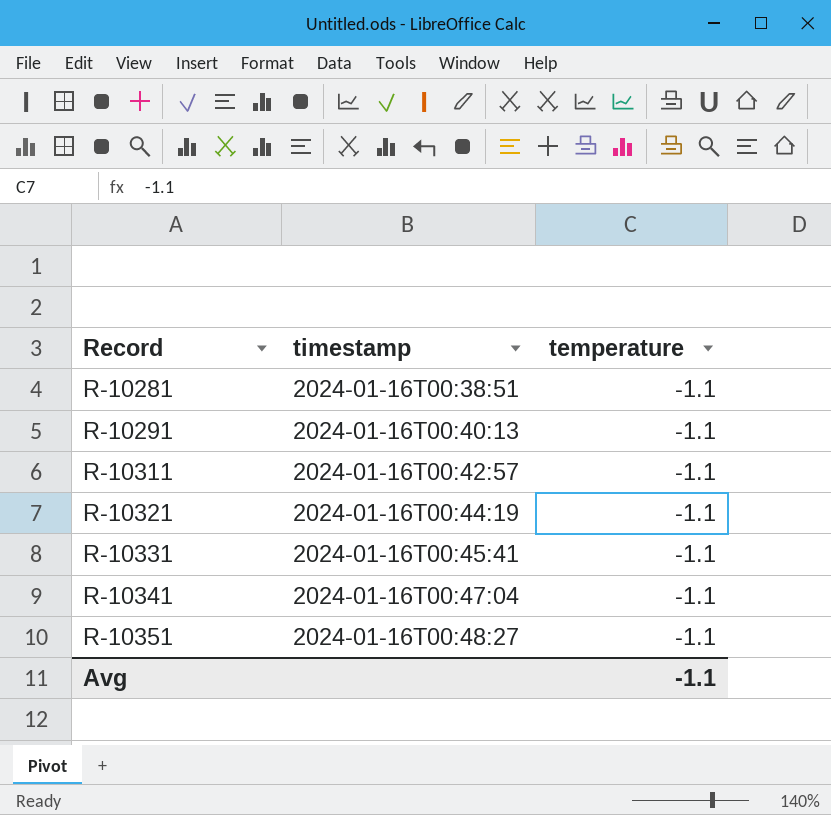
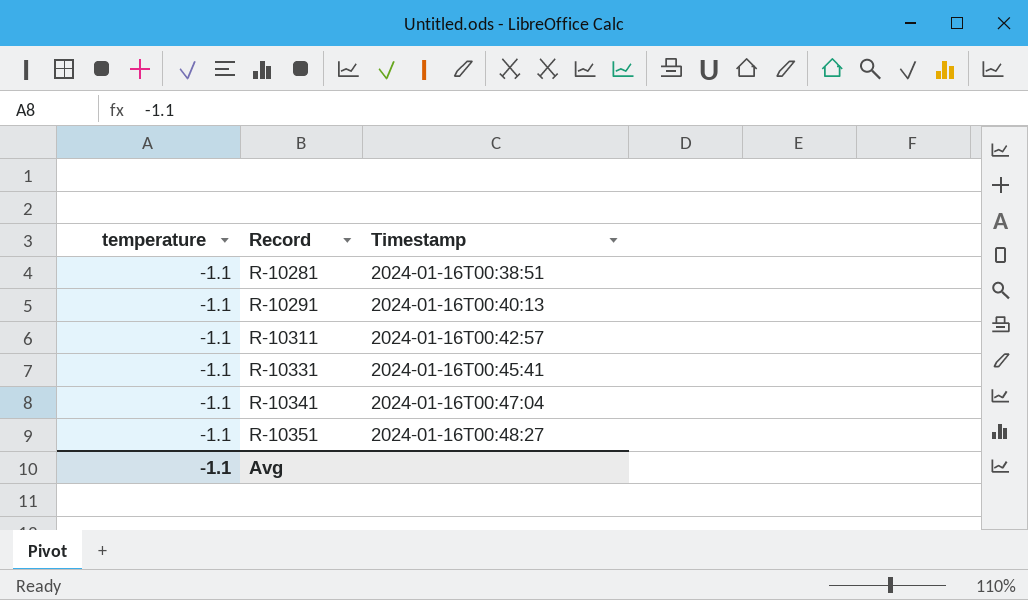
column temperature | position: 3 -> 1
column name: timestamp -> Timestamp
row R-10321: 2024-01-16T00:44:19 | -1.1 -> none

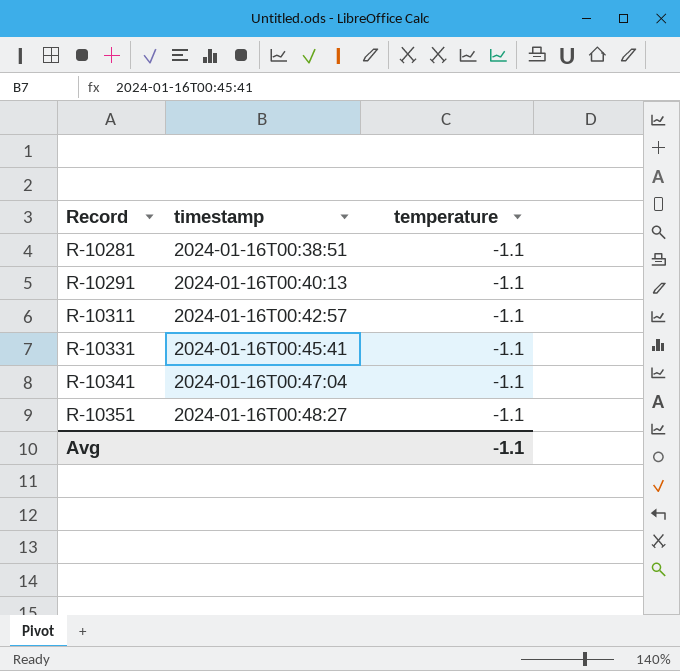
column name: Timestamp -> timestamp
column temperature | position: 1 -> 3

